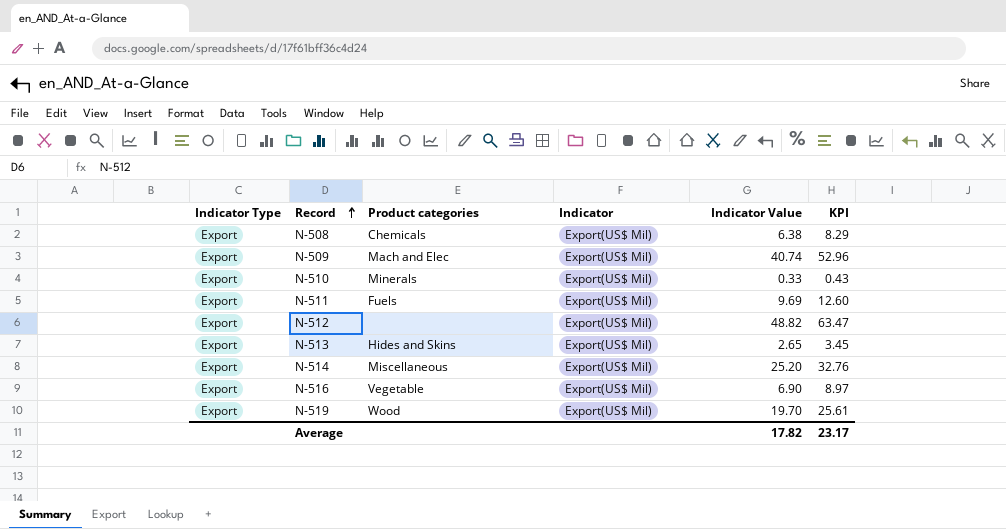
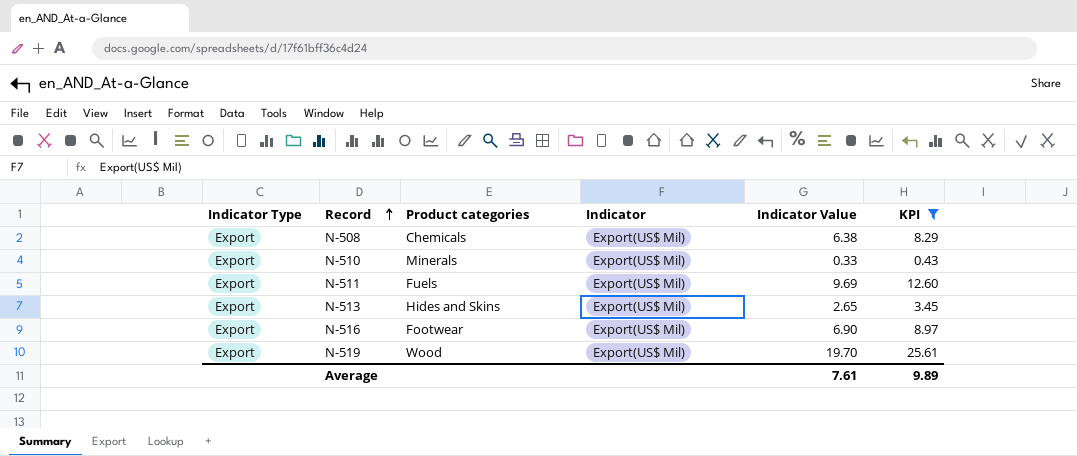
filter: none -> KPI <= 25.61
N-516 | Product categories: Vegetable -> Footwear
Average | Indicator Value: 17.82 -> 7.61
Average | KPI: 23.17 -> 9.89

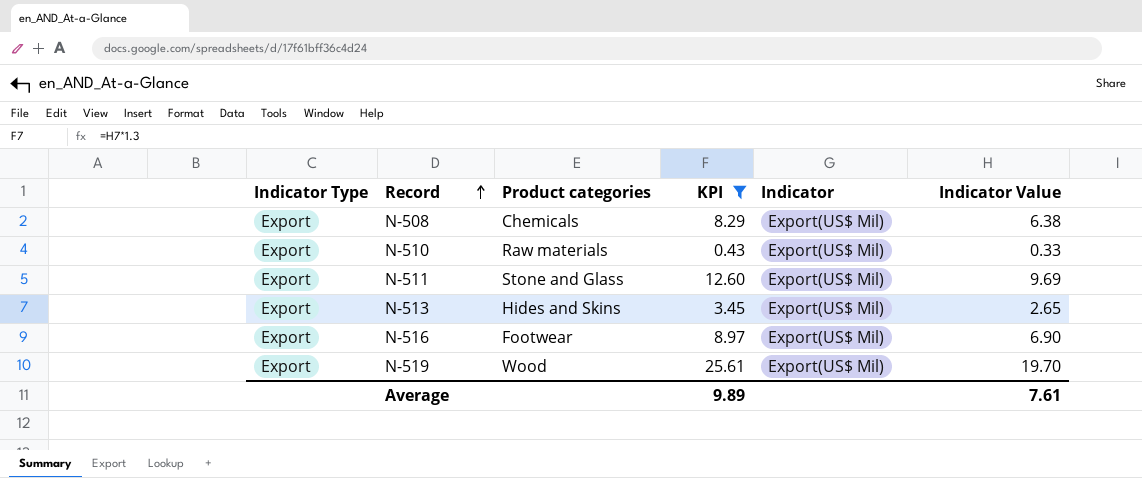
column KPI | position: 6 -> 4
N-510 | Product categories: Minerals -> Raw materials
N-511 | Product categories: Fuels -> Stone and Glass

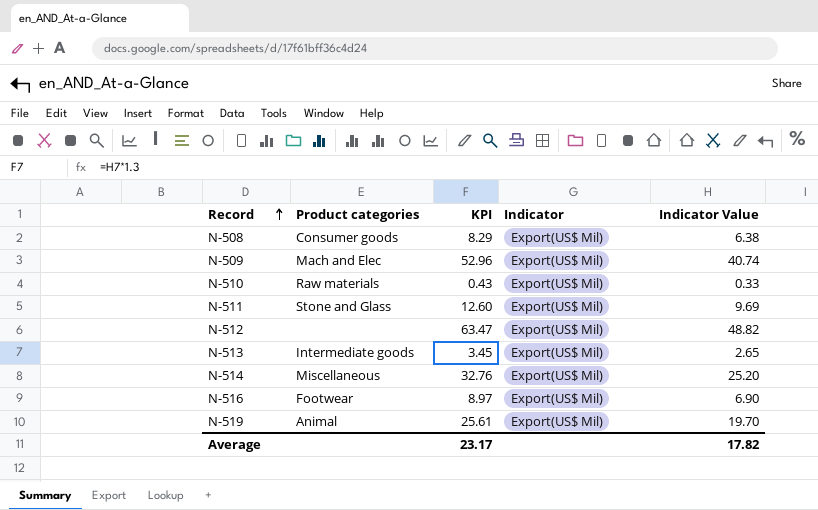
filter: KPI <= 25.61 -> none
column Indicator Type | position: 1 -> none
N-508 | Product categories: Chemicals -> Consumer goods
N-513 | Product categories: Hides and Skins -> Intermediate goods
N-519 | Product categories: Wood -> Animal
Average | KPI: 9.89 -> 23.17
Average | Indicator Value: 7.61 -> 17.82

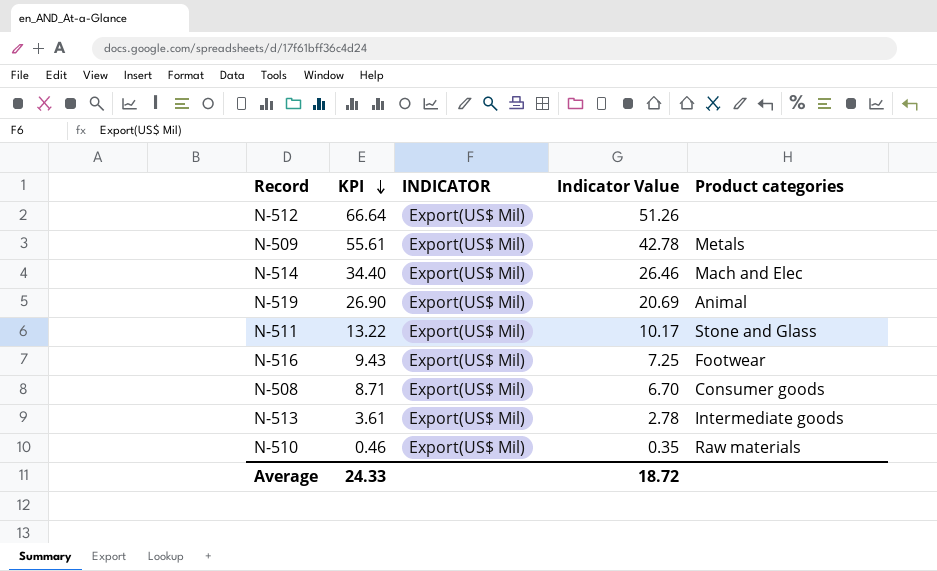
row order: Record ascending -> KPI descending
column name: Indicator -> INDICATOR
column Product categories | position: 2 -> 5
N-512 | KPI: 63.47 -> 66.64
N-512 | Indicator Value: 48.82 -> 51.26
N-509 | KPI: 52.96 -> 55.61
N-509 | Indicator Value: 40.74 -> 42.78
N-509 | Product categories: Mach and Elec -> Metals
N-514 | KPI: 32.76 -> 34.40
N-514 | Indicator Value: 25.20 -> 26.46
N-514 | Product categories: Miscellaneous -> Mach and Elec
N-519 | KPI: 25.61 -> 26.90
N-519 | Indicator Value: 19.70 -> 20.69
N-511 | KPI: 12.60 -> 13.22
N-511 | Indicator Value: 9.69 -> 10.17
N-516 | KPI: 8.97 -> 9.43
N-516 | Indicator Value: 6.90 -> 7.25
N-508 | KPI: 8.29 -> 8.71
N-508 | Indicator Value: 6.38 -> 6.70
N-513 | KPI: 3.45 -> 3.61
N-513 | Indicator Value: 2.65 -> 2.78
N-510 | KPI: 0.43 -> 0.46
N-510 | Indicator Value: 0.33 -> 0.35
Average | KPI: 23.17 -> 24.33
Average | Indicator Value: 17.82 -> 18.72

